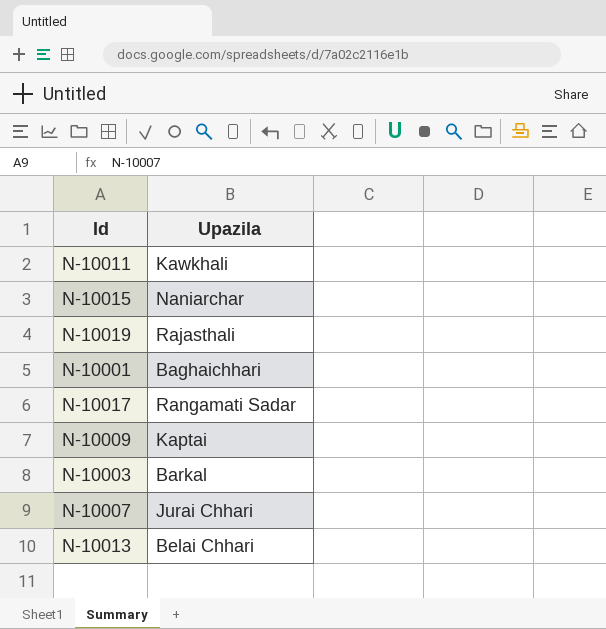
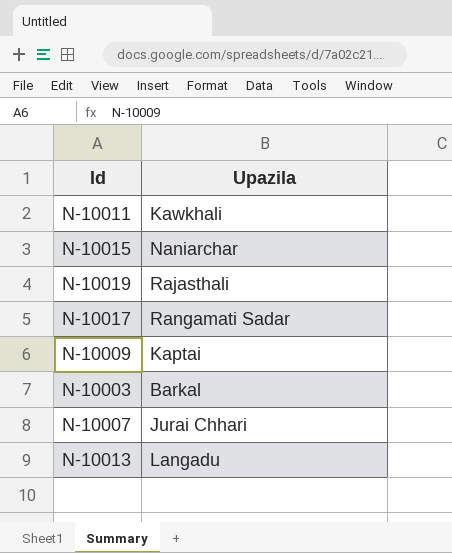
row N-10001: Baghaichhari -> none
N-10013 | Upazila: Belai Chhari -> Langadu

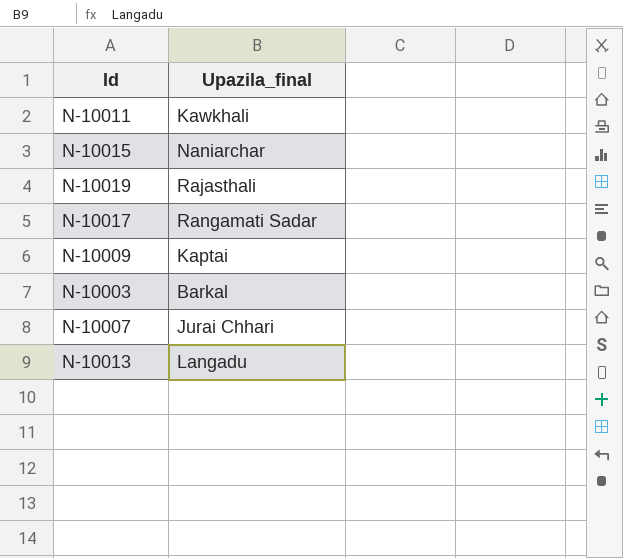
column name: Upazila -> Upazila_final

